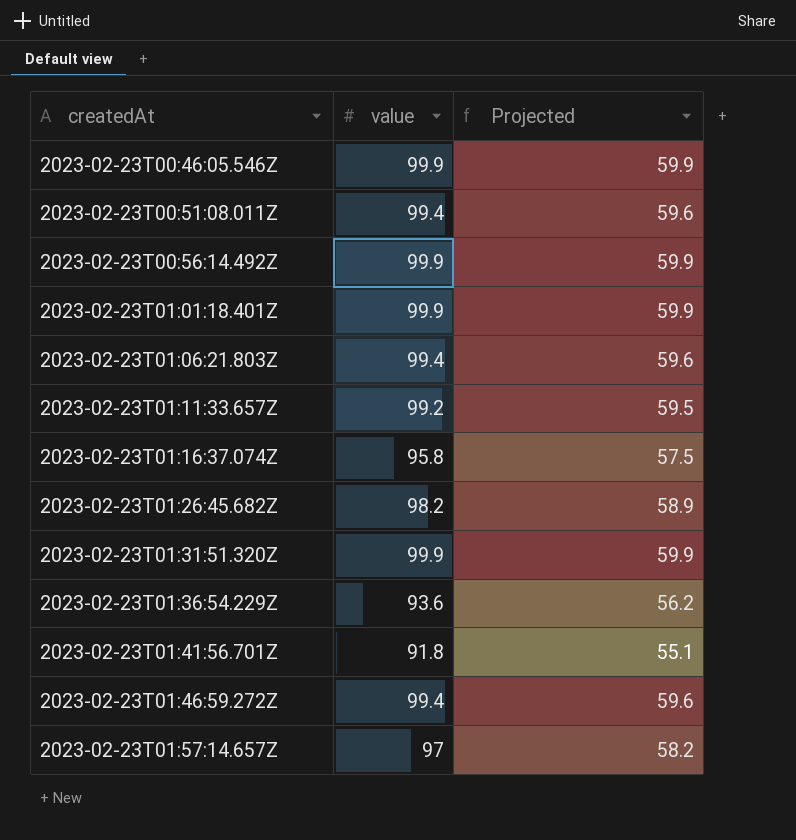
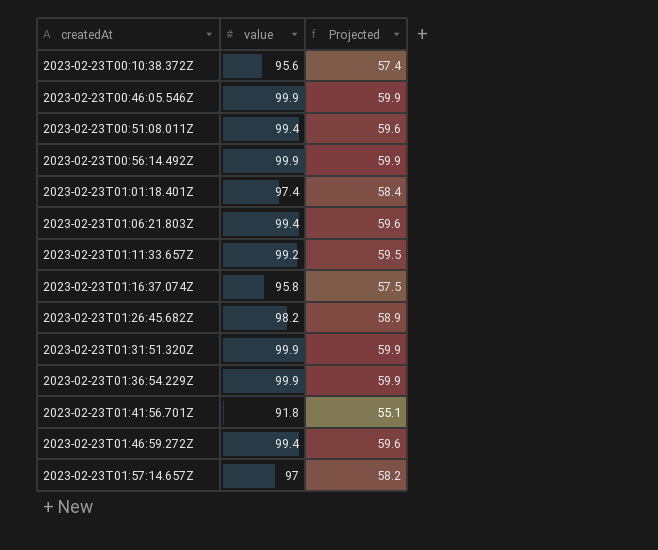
row 2023-02-23T00:10:38.372Z: none -> 95.6 | 57.4
2023-02-23T01:01:18.401Z | value: 99.9 -> 97.4
2023-02-23T01:01:18.401Z | Projected: 59.9 -> 58.4
2023-02-23T01:36:54.229Z | value: 93.6 -> 99.9
2023-02-23T01:36:54.229Z | Projected: 56.2 -> 59.9

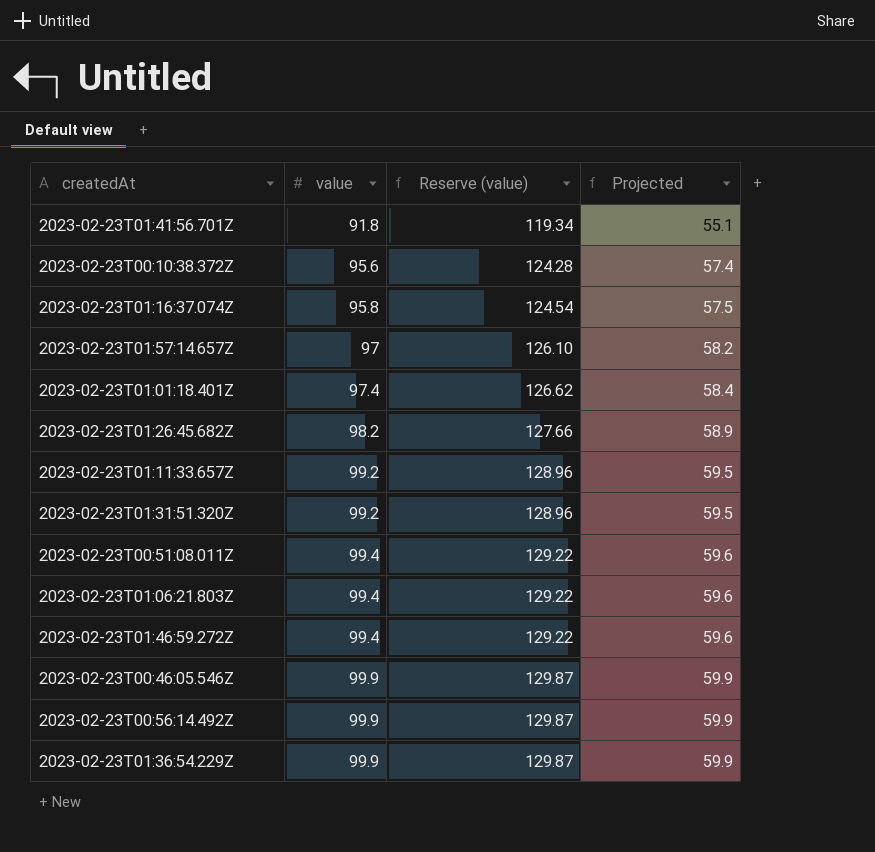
row order: createdAt ascending -> value ascending
column Reserve (value) | formula: none -> [value] * 1.3
2023-02-23T01:31:51.320Z | value: 99.9 -> 99.2
2023-02-23T01:31:51.320Z | Projected: 59.9 -> 59.5

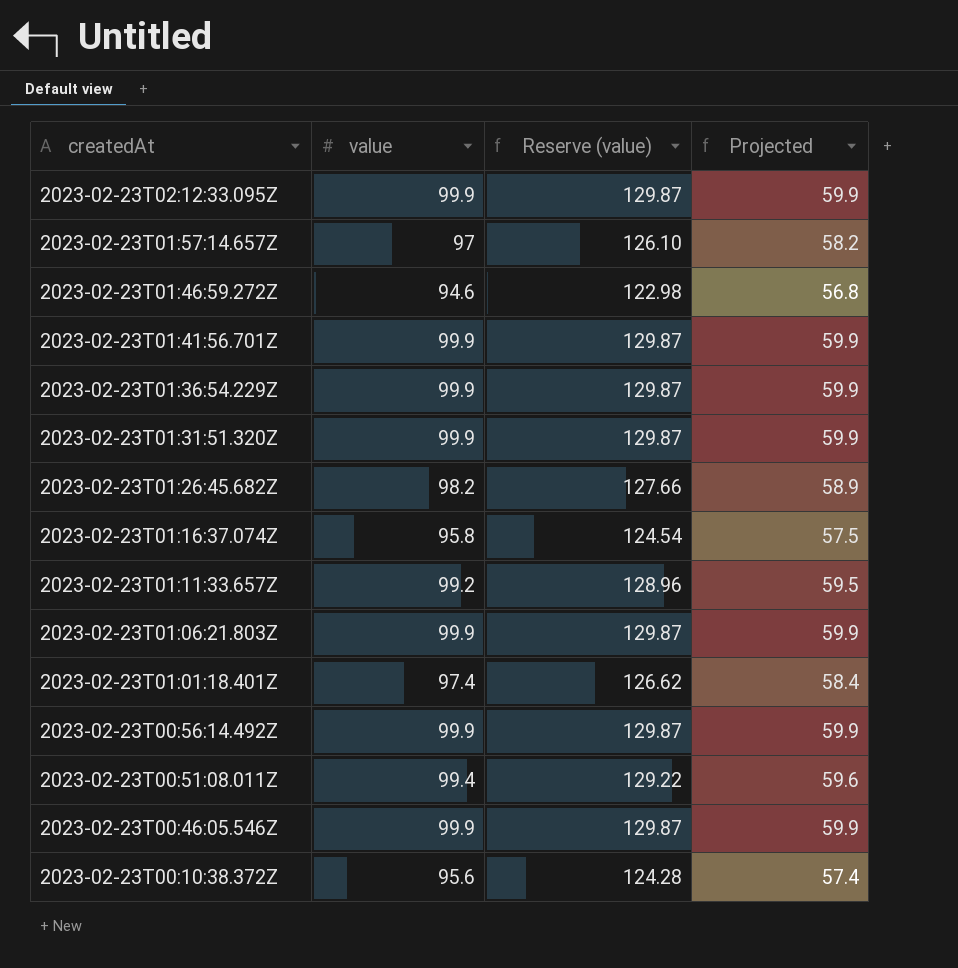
row order: value ascending -> createdAt descending
row 2023-02-23T02:12:33.095Z: none -> 99.9 | 129.87 | 59.9
2023-02-23T01:46:59.272Z | value: 99.4 -> 94.6
2023-02-23T01:46:59.272Z | Reserve (value): 129.22 -> 122.98
2023-02-23T01:46:59.272Z | Projected: 59.6 -> 56.8
2023-02-23T01:41:56.701Z | value: 91.8 -> 99.9
2023-02-23T01:41:56.701Z | Reserve (value): 119.34 -> 129.87
2023-02-23T01:41:56.701Z | Projected: 55.1 -> 59.9
2023-02-23T01:31:51.320Z | value: 99.2 -> 99.9
2023-02-23T01:31:51.320Z | Reserve (value): 128.96 -> 129.87
2023-02-23T01:31:51.320Z | Projected: 59.5 -> 59.9
2023-02-23T01:06:21.803Z | value: 99.4 -> 99.9
2023-02-23T01:06:21.803Z | Reserve (value): 129.22 -> 129.87
2023-02-23T01:06:21.803Z | Projected: 59.6 -> 59.9

